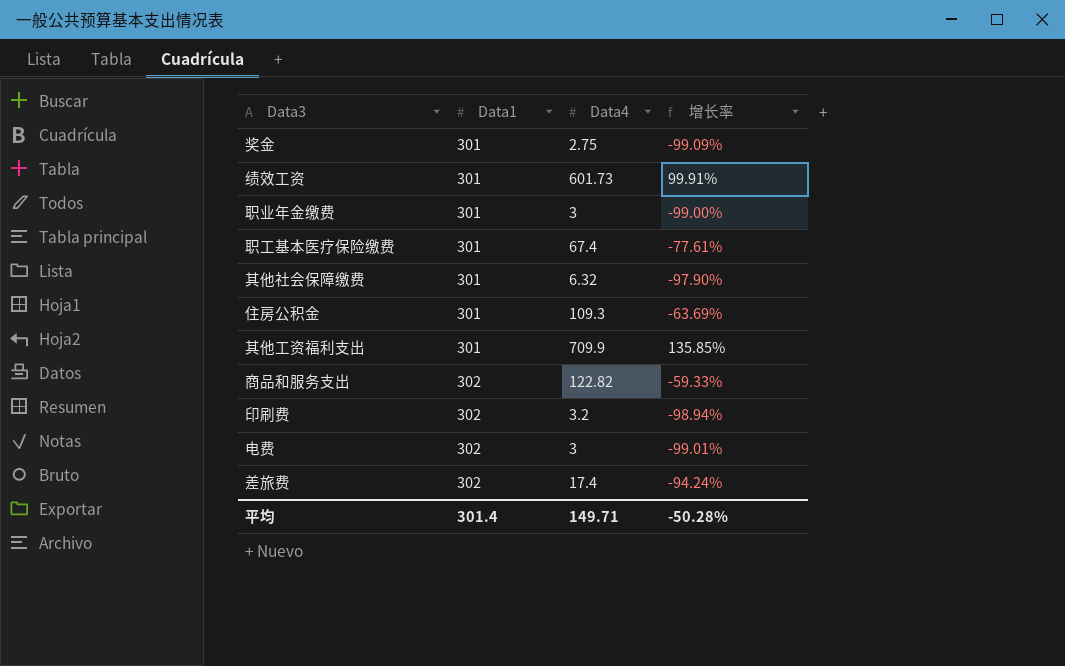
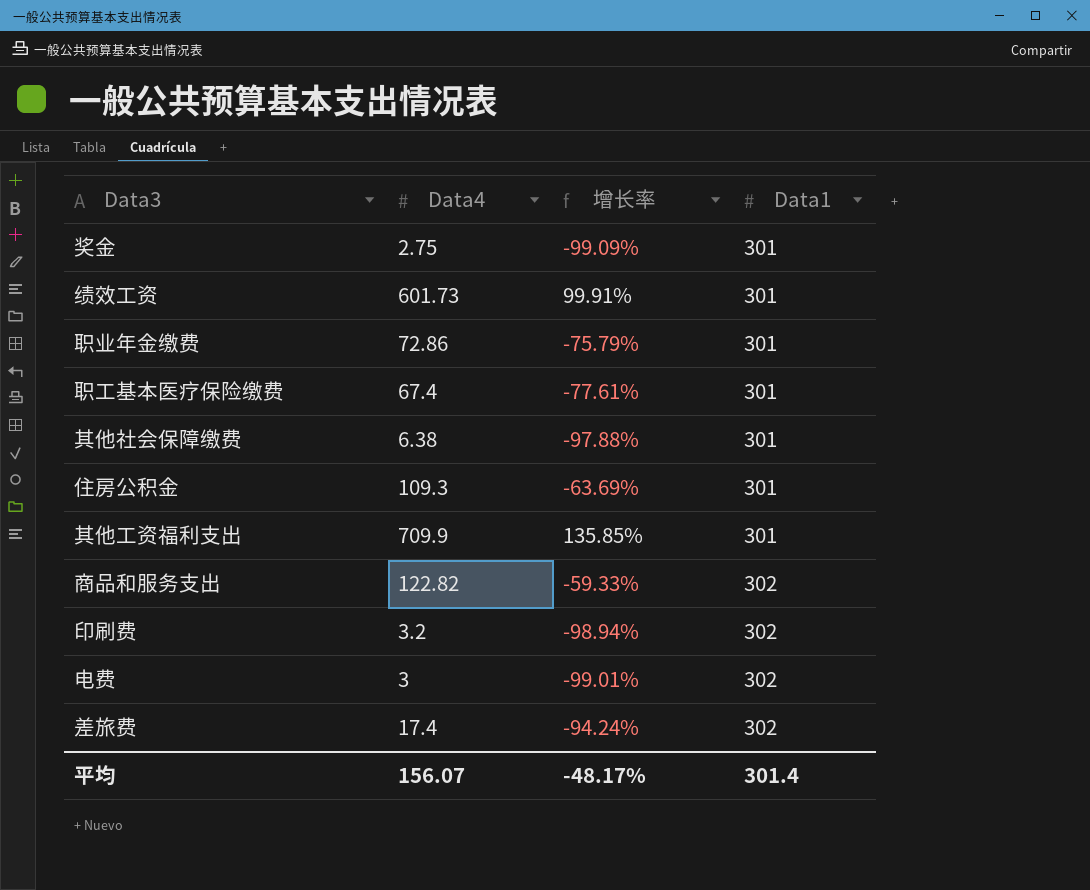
column Data1 | position: 2 -> 4
职业年金缴费 | Data4: 3 -> 72.86
职业年金缴费 | 增长率: -99.00% -> -75.79%
其他社会保障缴费 | Data4: 6.32 -> 6.38
其他社会保障缴费 | 增长率: -97.90% -> -97.88%
平均 | Data4: 149.71 -> 156.07
平均 | 增长率: -50.28% -> -48.17%

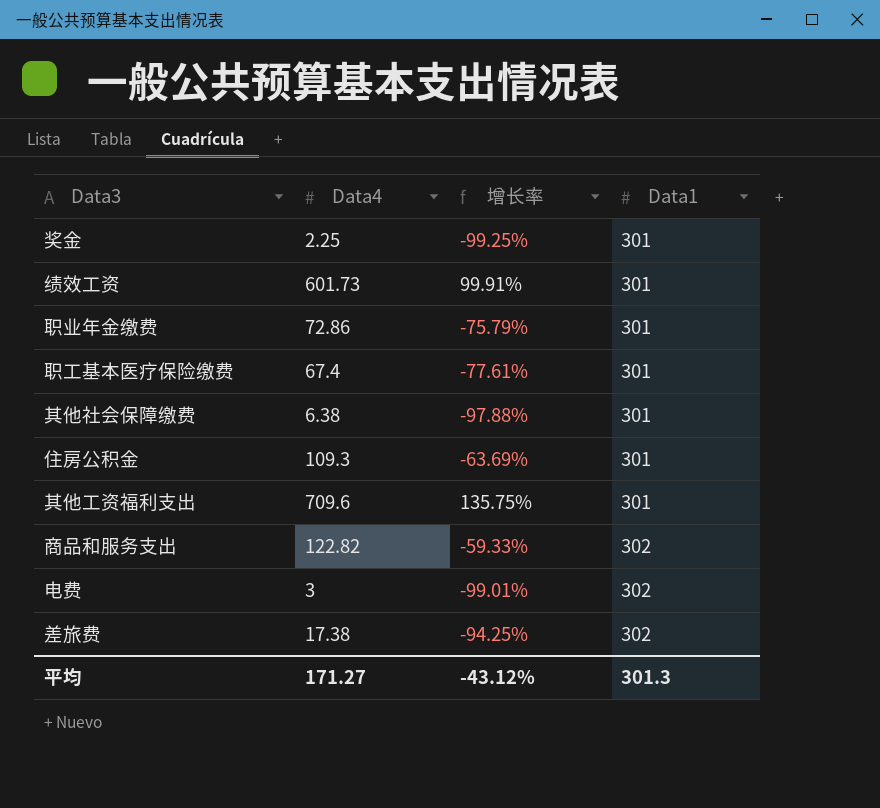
row 印刷费: 3.2 | -98.94% | 302 -> none
奖金 | Data4: 2.75 -> 2.25
奖金 | 增长率: -99.09% -> -99.25%
其他工资福利支出 | Data4: 709.9 -> 709.6
其他工资福利支出 | 增长率: 135.85% -> 135.75%
差旅费 | Data4: 17.4 -> 17.38
差旅费 | 增长率: -94.24% -> -94.25%
平均 | Data4: 156.07 -> 171.27
平均 | 增长率: -48.17% -> -43.12%
平均 | Data1: 301.4 -> 301.3

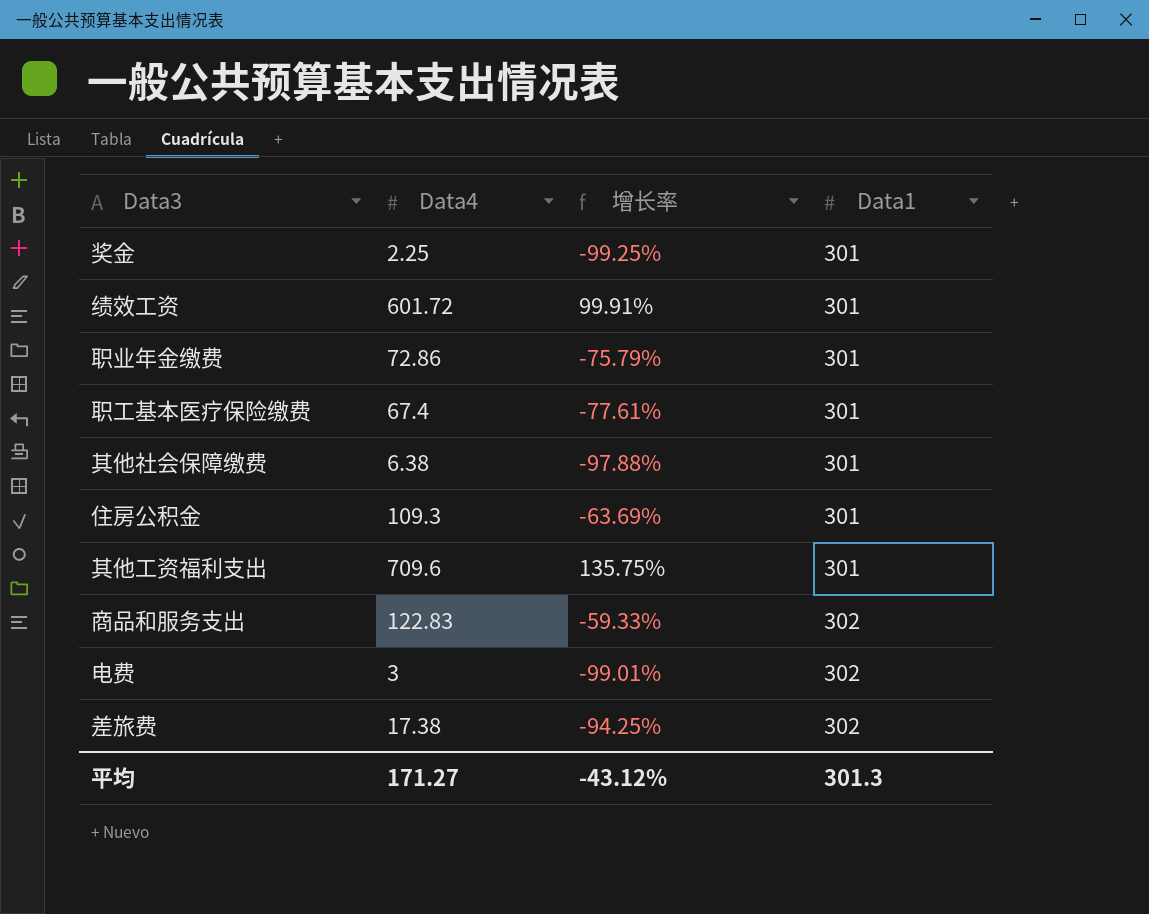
绩效工资 | Data4: 601.73 -> 601.72
商品和服务支出 | Data4: 122.82 -> 122.83

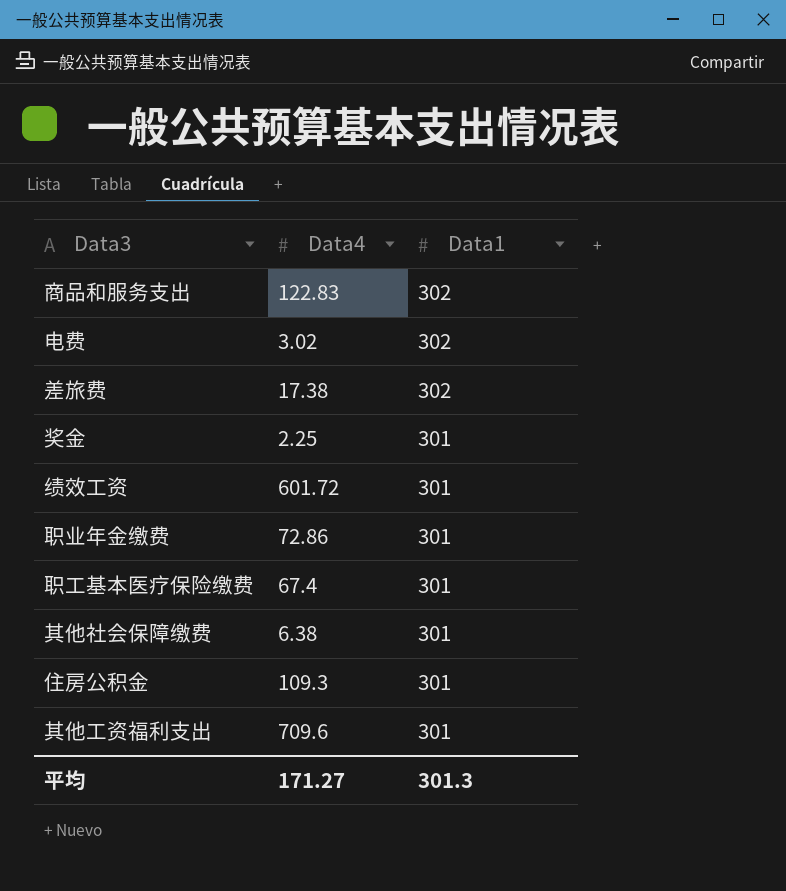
row order: Data1 ascending -> Data1 descending
column 增长率 | formula: ([Data4] - [Data1]) / [Data1] -> none
电费 | Data4: 3 -> 3.02

